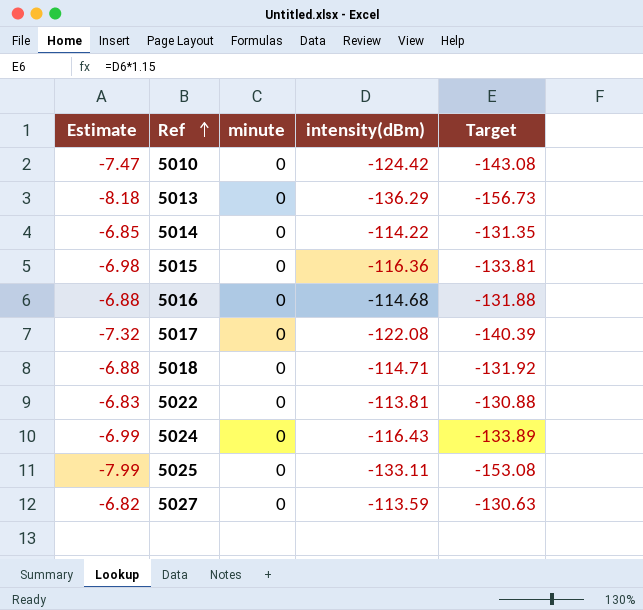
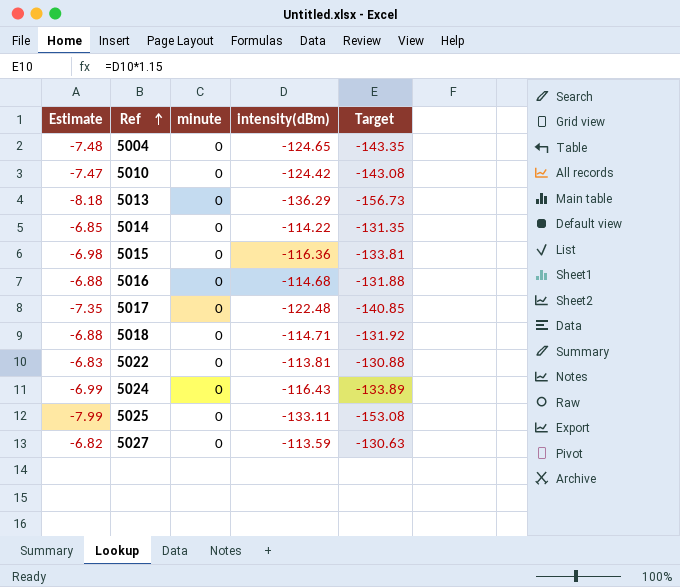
row 5004: none -> -7.48 | 0 | -124.65 | -143.35
5017 | Estimate: -7.32 -> -7.35
5017 | intensity(dBm): -122.08 -> -122.48
5017 | Target: -140.39 -> -140.85

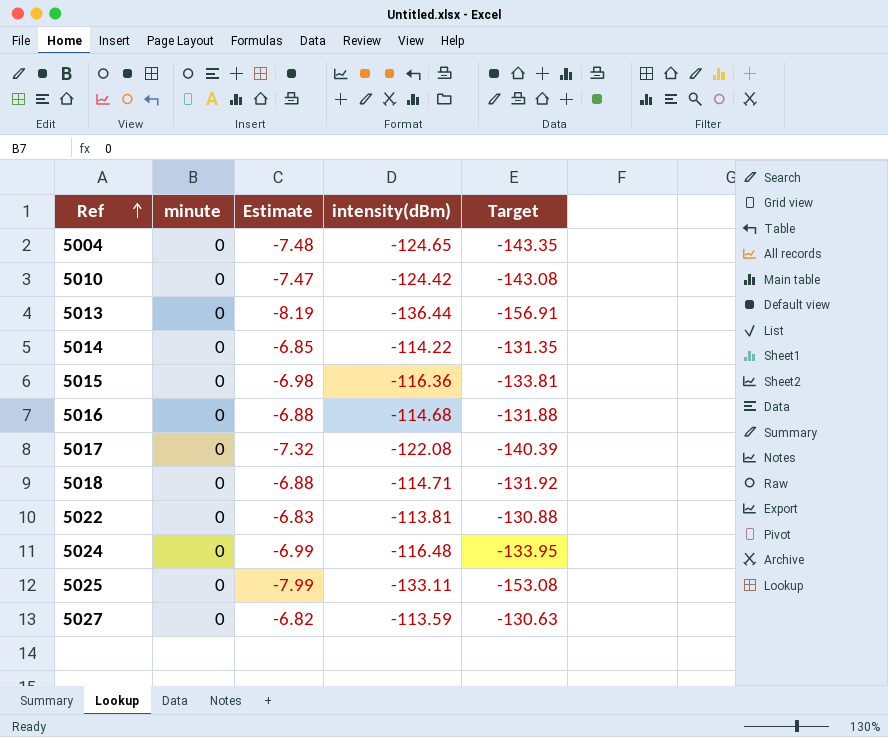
column Estimate | position: 1 -> 3
5013 | Estimate: -8.18 -> -8.19
5013 | intensity(dBm): -136.29 -> -136.44
5013 | Target: -156.73 -> -156.91
5017 | Estimate: -7.35 -> -7.32
5017 | intensity(dBm): -122.48 -> -122.08
5017 | Target: -140.85 -> -140.39
5024 | intensity(dBm): -116.43 -> -116.48
5024 | Target: -133.89 -> -133.95

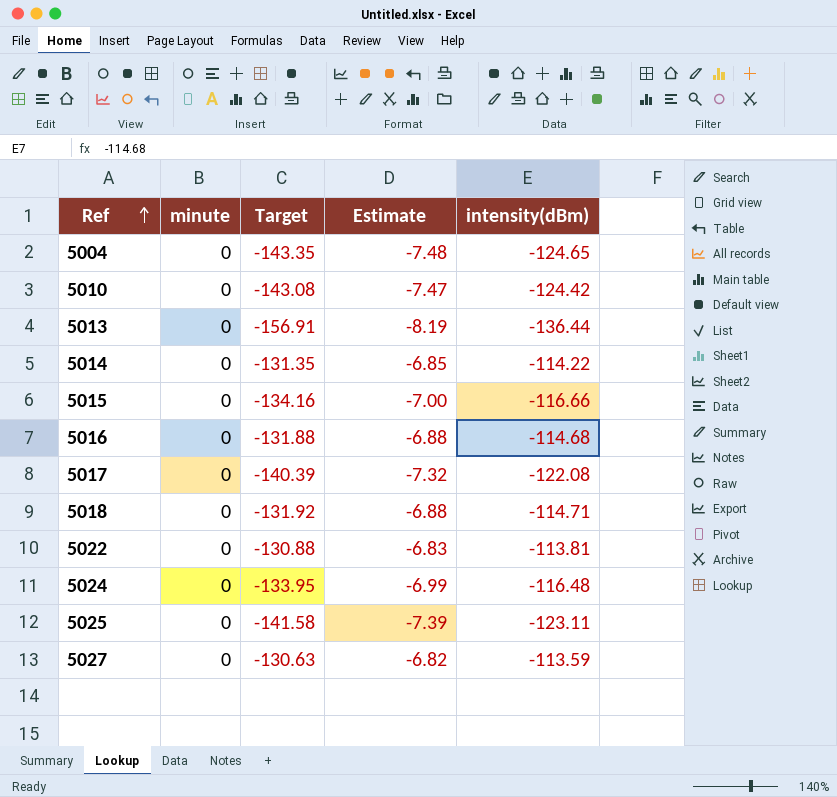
column Target | position: 5 -> 3
5015 | Target: -133.81 -> -134.16
5015 | Estimate: -6.98 -> -7.00
5015 | intensity(dBm): -116.36 -> -116.66
5025 | Target: -153.08 -> -141.58
5025 | Estimate: -7.99 -> -7.39
5025 | intensity(dBm): -133.11 -> -123.11

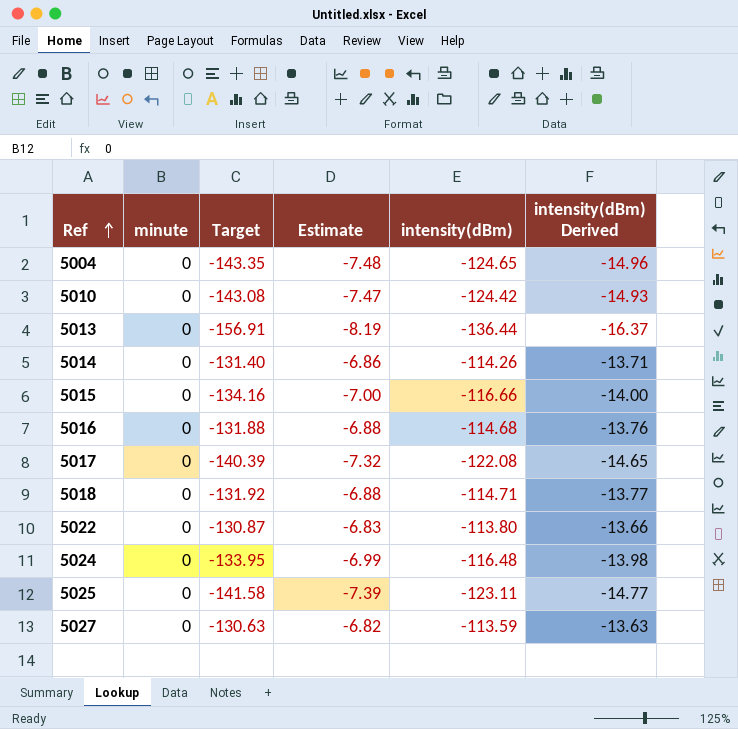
column intensity(dBm) Derived | formula: none -> [intensity(dBm)] * 0.12
5014 | Target: -131.35 -> -131.40
5014 | Estimate: -6.85 -> -6.86
5014 | intensity(dBm): -114.22 -> -114.26
5022 | Target: -130.88 -> -130.87
5022 | intensity(dBm): -113.81 -> -113.80

